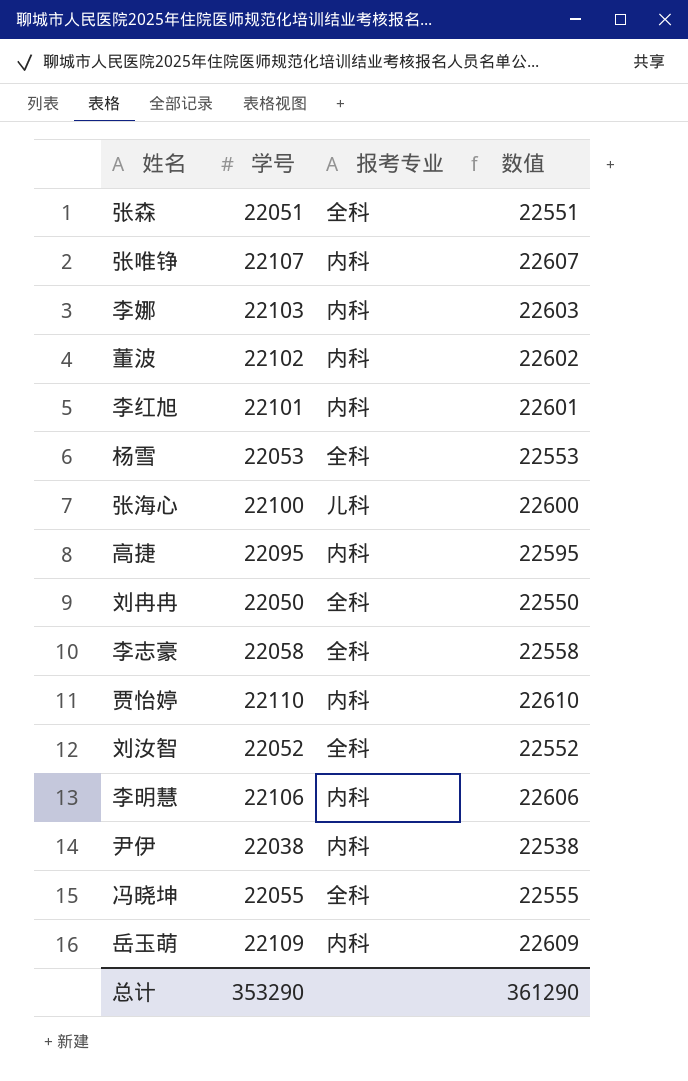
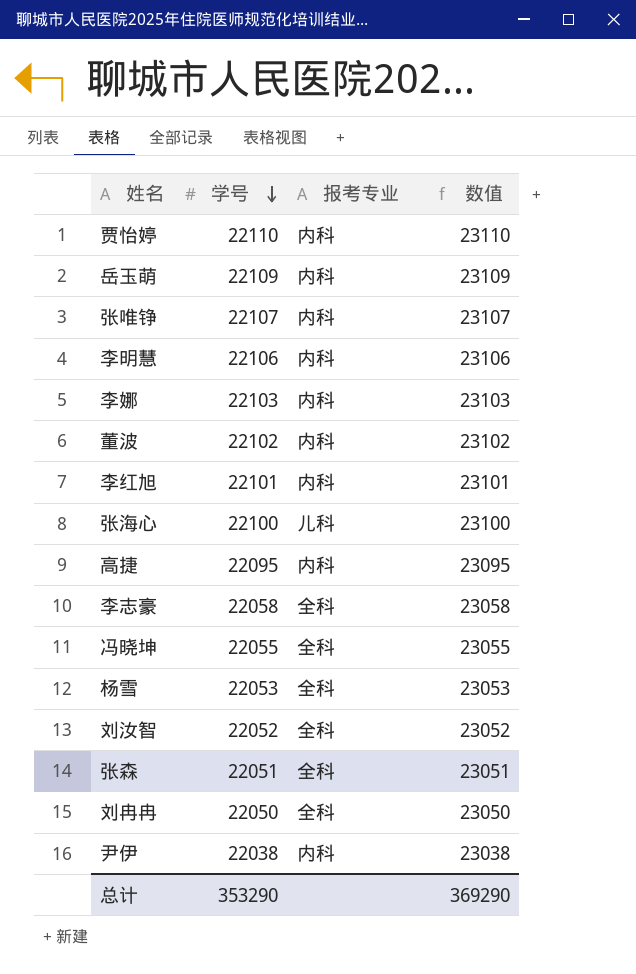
row order: none -> 学号 descending
column 数值 | formula: [学号] + 500 -> [学号] + 1000
总计 | 数值: 361290 -> 369290

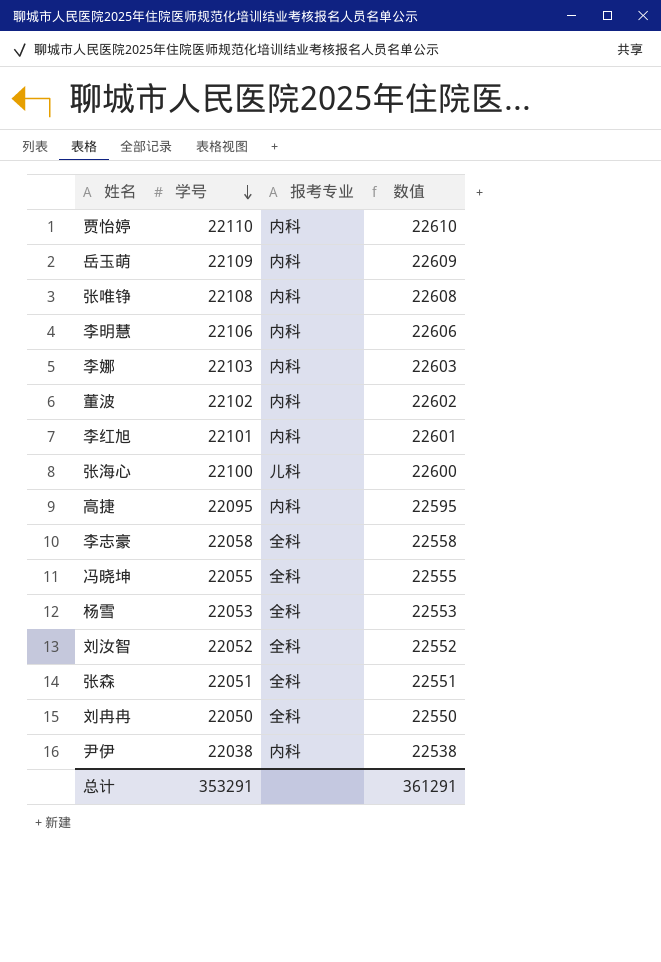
column 数值 | formula: [学号] + 1000 -> [学号] + 500
张唯铮 | 学号: 22107 -> 22108
总计 | 学号: 353290 -> 353291
总计 | 数值: 369290 -> 361291

